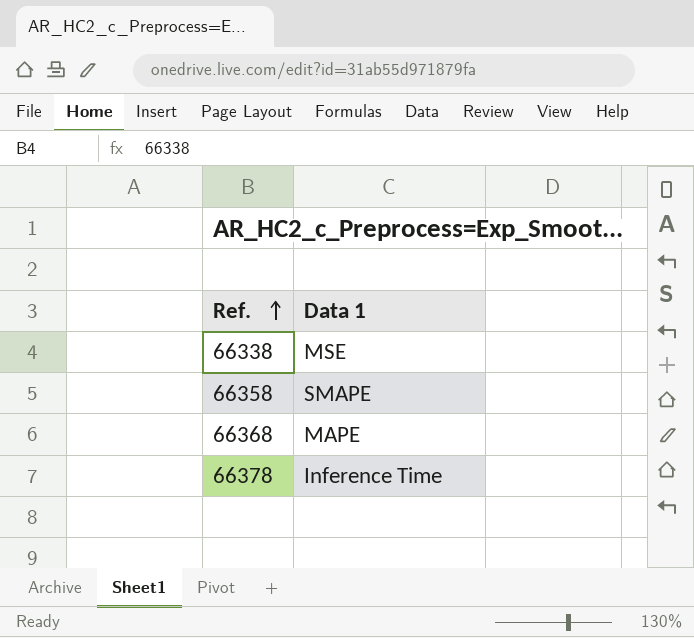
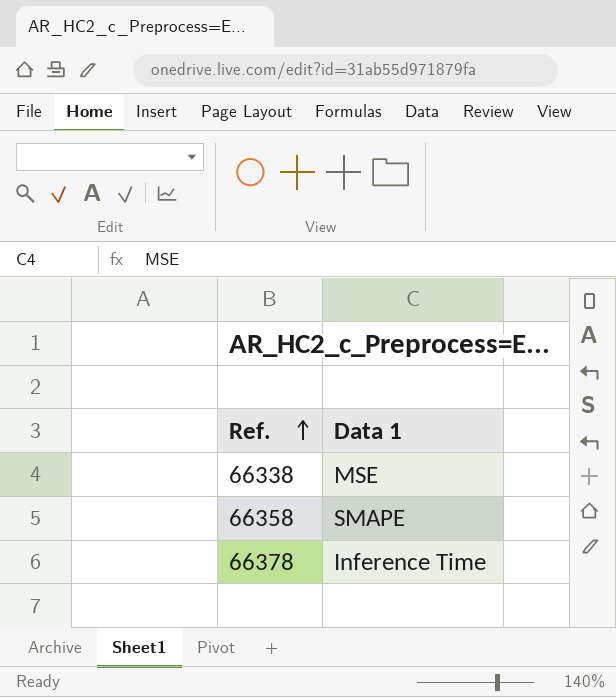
row 66368: MAPE -> none

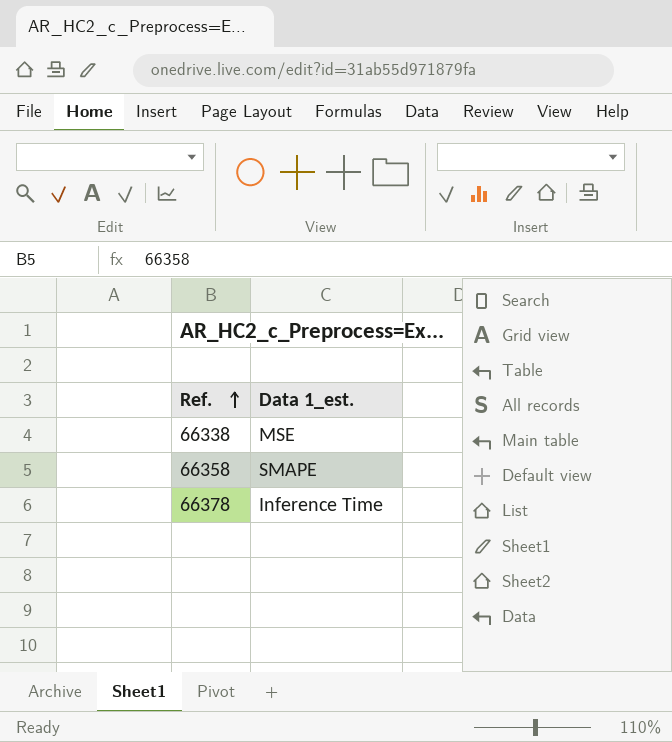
column name: Data 1 -> Data 1_est.

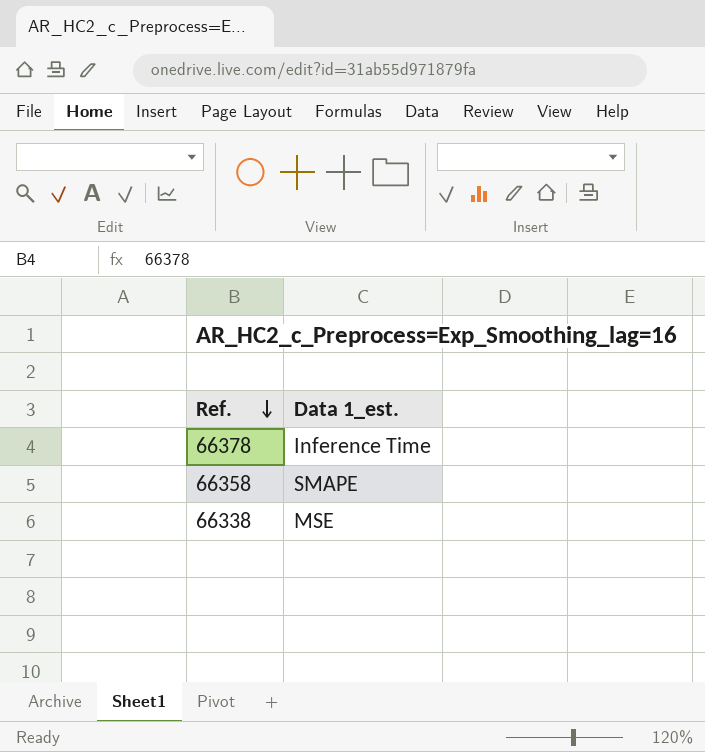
row order: Ref. ascending -> Ref. descending

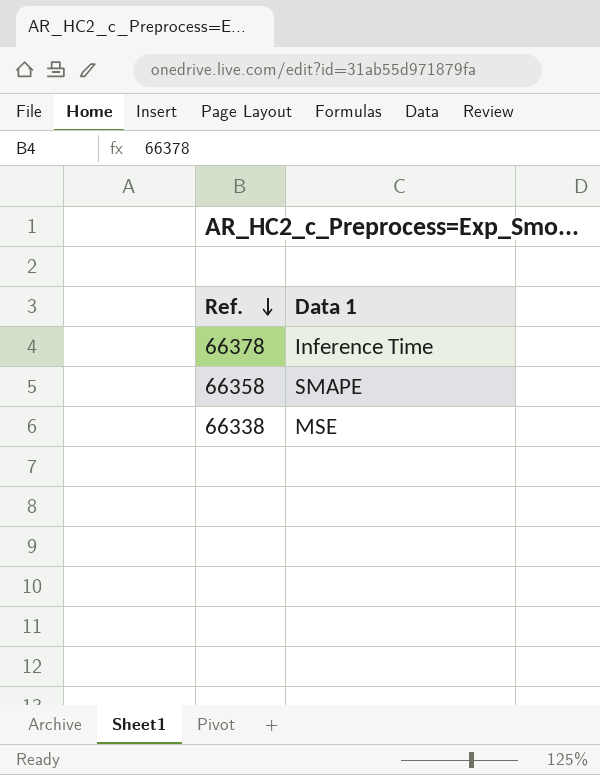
column name: Data 1_est. -> Data 1

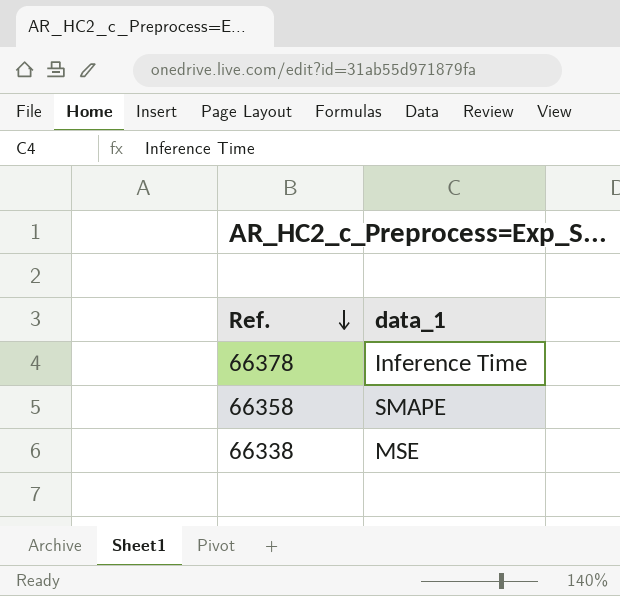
column name: Data 1 -> data_1

